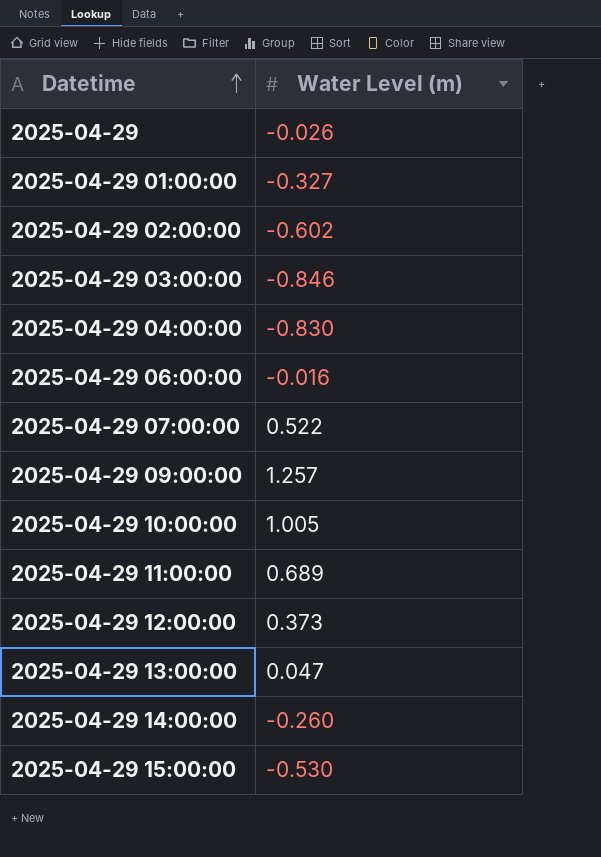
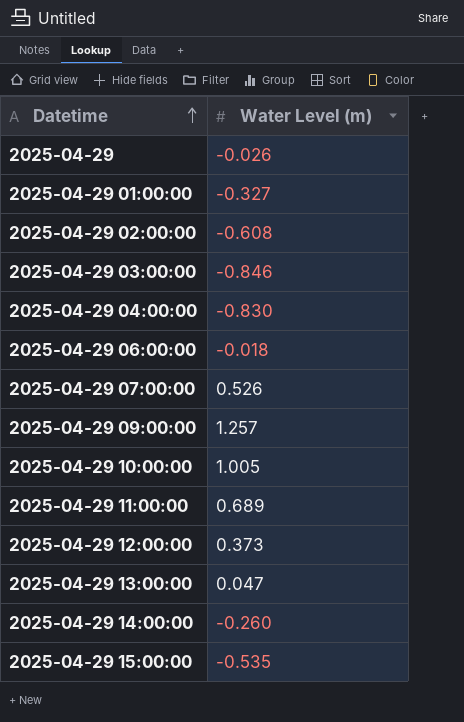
2025-04-29 02:00:00 | Water Level (m): -0.602 -> -0.608
2025-04-29 06:00:00 | Water Level (m): -0.016 -> -0.018
2025-04-29 07:00:00 | Water Level (m): 0.522 -> 0.526
2025-04-29 15:00:00 | Water Level (m): -0.530 -> -0.535

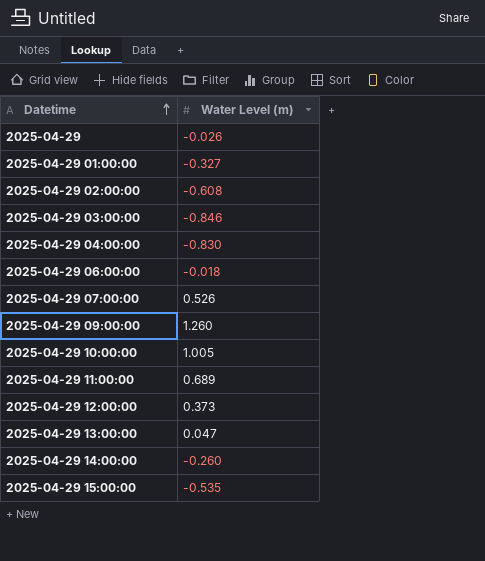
2025-04-29 09:00:00 | Water Level (m): 1.257 -> 1.260

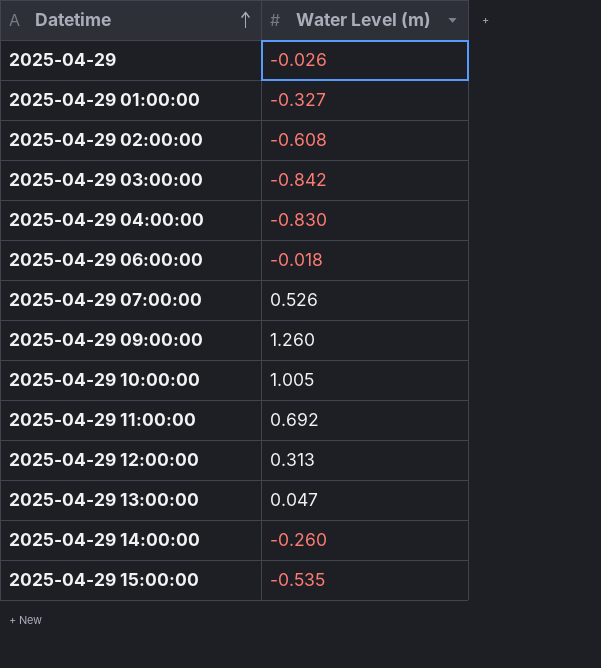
2025-04-29 03:00:00 | Water Level (m): -0.846 -> -0.842
2025-04-29 11:00:00 | Water Level (m): 0.689 -> 0.692
2025-04-29 12:00:00 | Water Level (m): 0.373 -> 0.313

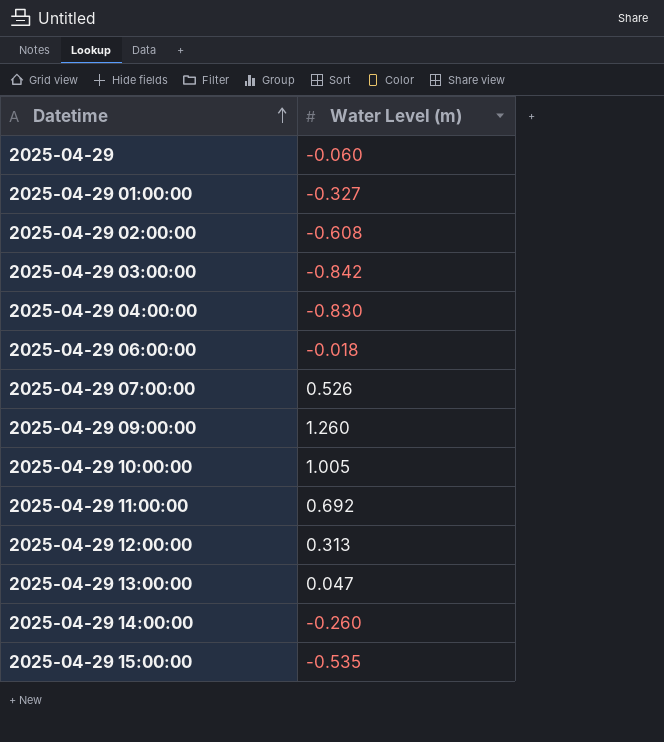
2025-04-29 | Water Level (m): -0.026 -> -0.060

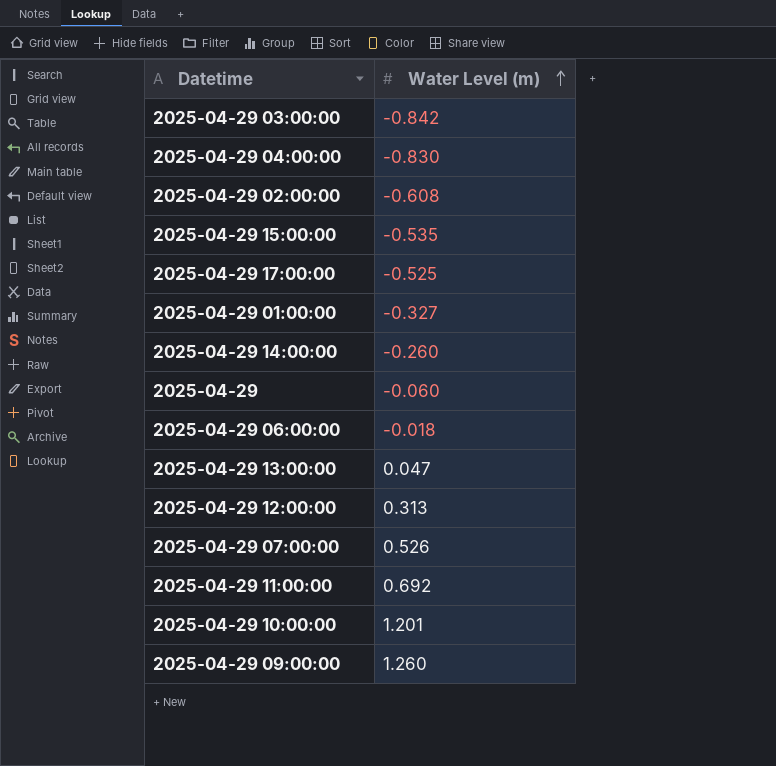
row order: Datetime ascending -> Water Level (m) ascending
row 2025-04-29 17:00:00: none -> -0.525
2025-04-29 10:00:00 | Water Level (m): 1.005 -> 1.201

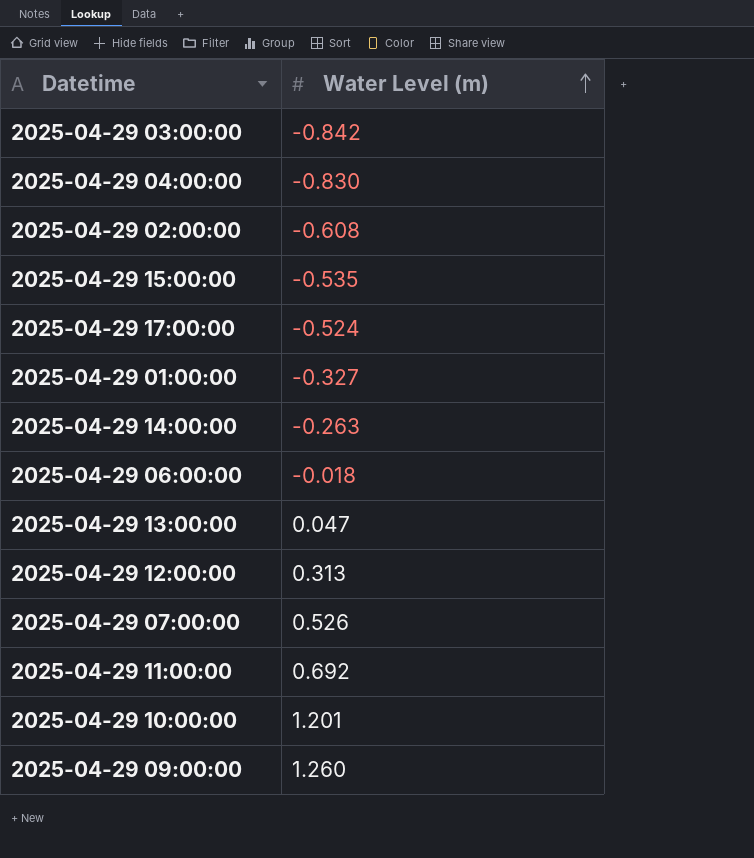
row 2025-04-29: -0.060 -> none
2025-04-29 17:00:00 | Water Level (m): -0.525 -> -0.524
2025-04-29 14:00:00 | Water Level (m): -0.260 -> -0.263

